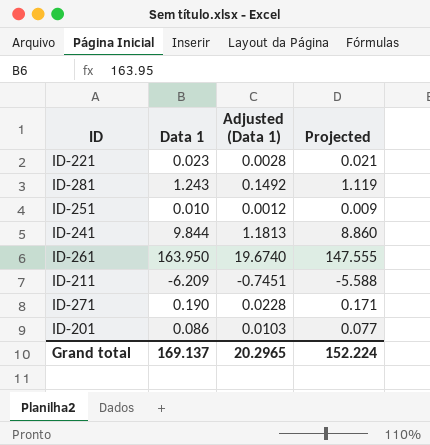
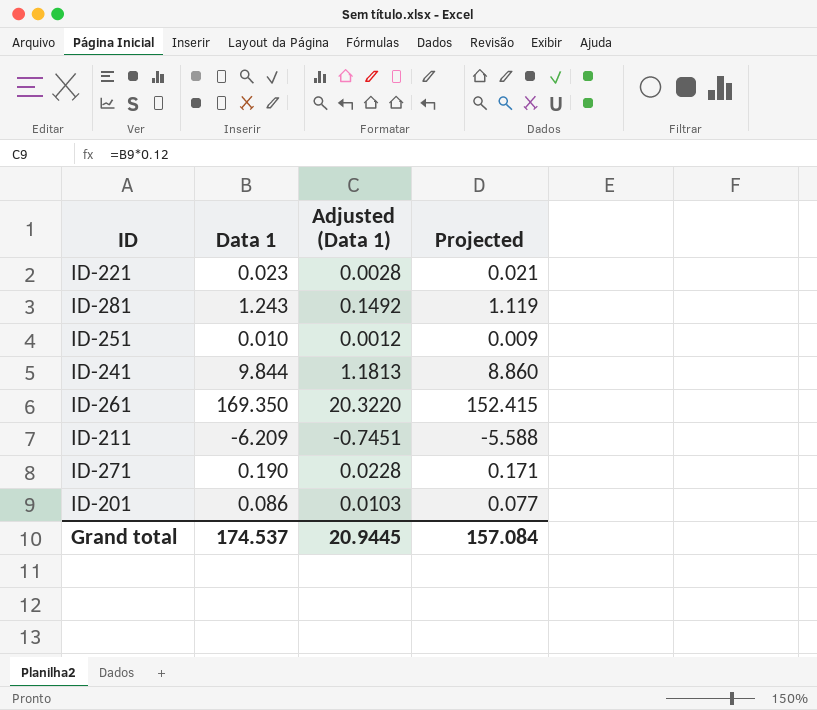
ID-261 | Data 1: 163.950 -> 169.350
ID-261 | Adjusted (Data 1): 19.6740 -> 20.3220
ID-261 | Projected: 147.555 -> 152.415
Grand total | Data 1: 169.137 -> 174.537
Grand total | Adjusted (Data 1): 20.2965 -> 20.9445
Grand total | Projected: 152.224 -> 157.084

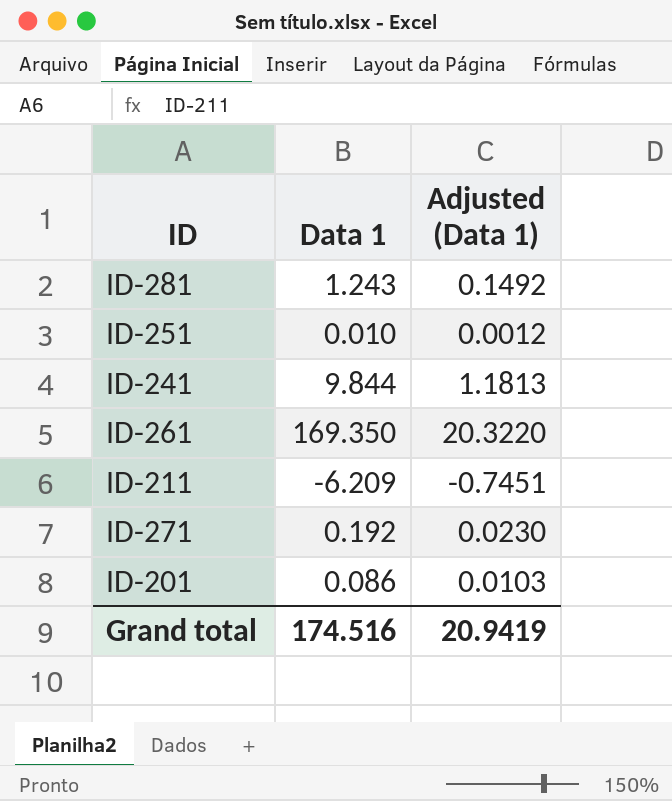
column Projected | formula: [Data 1] * 0.9 -> none
row ID-221: 0.023 | 0.0028 | 0.021 -> none
ID-271 | Data 1: 0.190 -> 0.192
ID-271 | Adjusted (Data 1): 0.0228 -> 0.0230
Grand total | Data 1: 174.537 -> 174.516
Grand total | Adjusted (Data 1): 20.9445 -> 20.9419

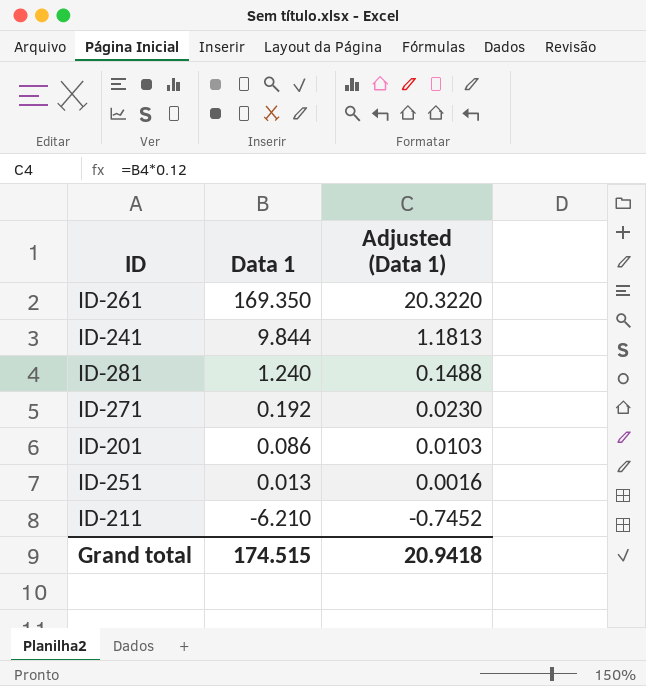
row order: none -> Data 1 descending
ID-281 | Data 1: 1.243 -> 1.240
ID-281 | Adjusted (Data 1): 0.1492 -> 0.1488
ID-251 | Data 1: 0.010 -> 0.013
ID-251 | Adjusted (Data 1): 0.0012 -> 0.0016
ID-211 | Data 1: -6.209 -> -6.210
ID-211 | Adjusted (Data 1): -0.7451 -> -0.7452
Grand total | Data 1: 174.516 -> 174.515
Grand total | Adjusted (Data 1): 20.9419 -> 20.9418

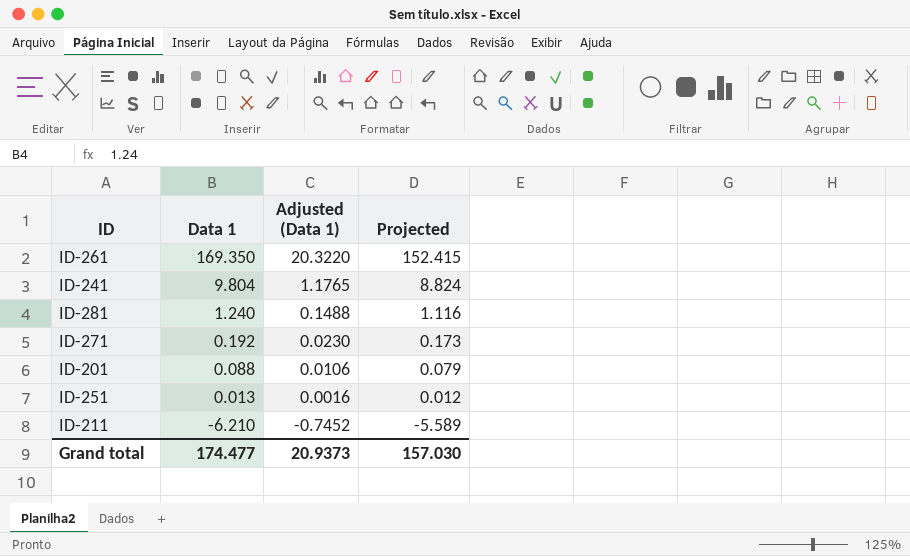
column Projected | formula: none -> [Data 1] * 0.9
ID-241 | Data 1: 9.844 -> 9.804
ID-241 | Adjusted (Data 1): 1.1813 -> 1.1765
ID-201 | Data 1: 0.086 -> 0.088
ID-201 | Adjusted (Data 1): 0.0103 -> 0.0106
Grand total | Data 1: 174.515 -> 174.477
Grand total | Adjusted (Data 1): 20.9418 -> 20.9373

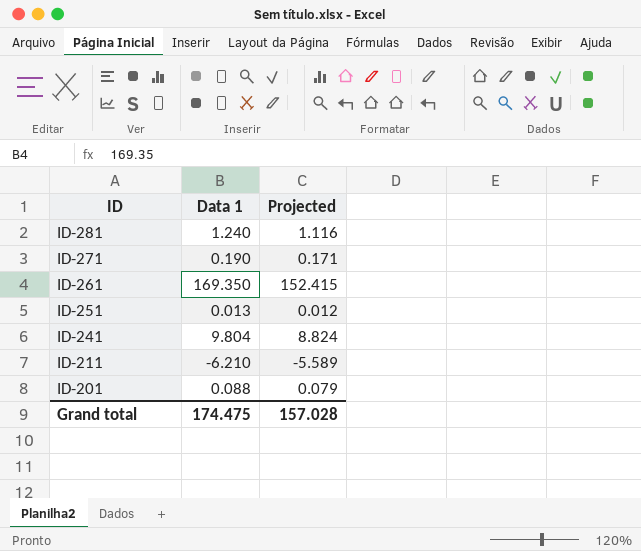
row order: Data 1 descending -> ID descending
column Adjusted (Data 1) | formula: [Data 1] * 0.12 -> none
ID-271 | Data 1: 0.192 -> 0.190
ID-271 | Projected: 0.173 -> 0.171
Grand total | Data 1: 174.477 -> 174.475
Grand total | Projected: 157.030 -> 157.028

